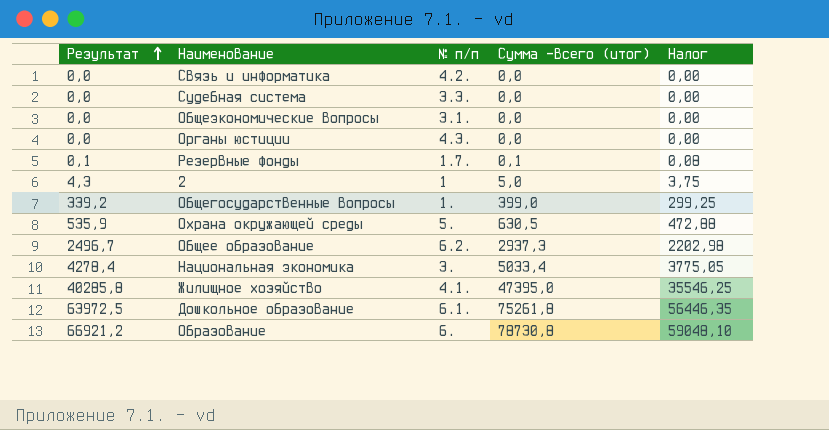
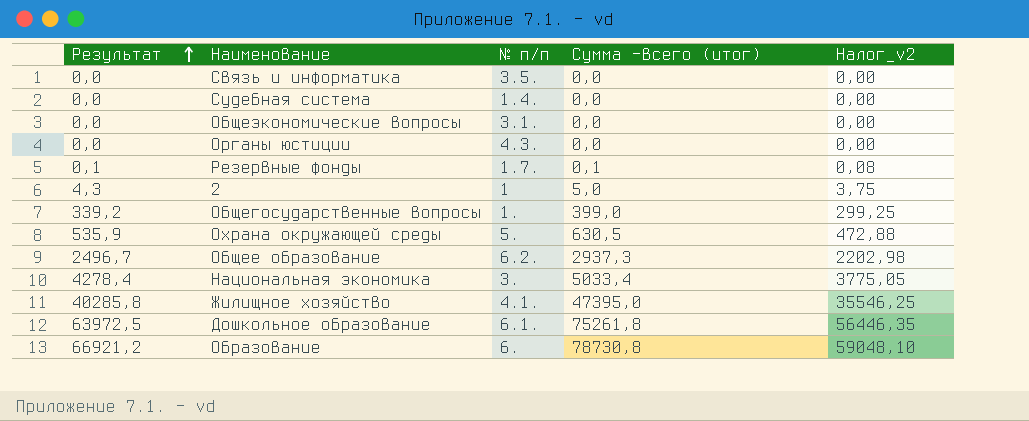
column name: Налог -> Налог_v2
Связь и информатика | № п/п: 4.2. -> 3.5.
Судебная система | № п/п: 3.3. -> 1.4.

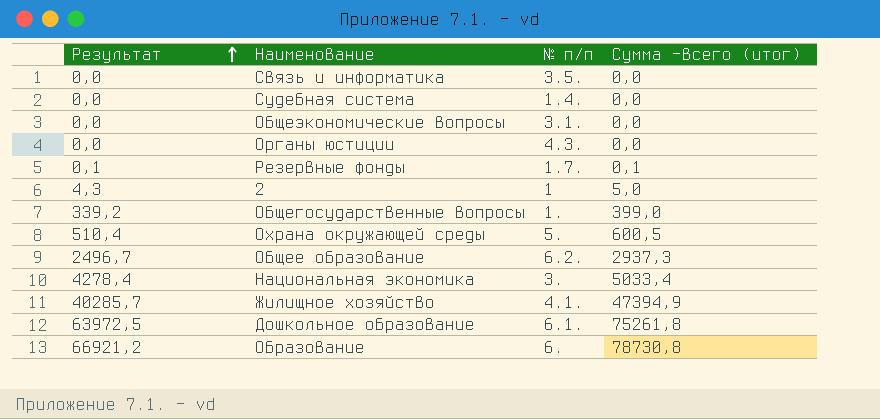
column Налог_v2 | formula: [Сумма -всего (итог)] * 0,75 -> none
Охрана окружающей среды | Результат: 535,9 -> 510,4
Охрана окружающей среды | Сумма -всего (итог): 630,5 -> 600,5
Жилищное хозяйство | Результат: 40285,8 -> 40285,7
Жилищное хозяйство | Сумма -всего (итог): 47395,0 -> 47394,9

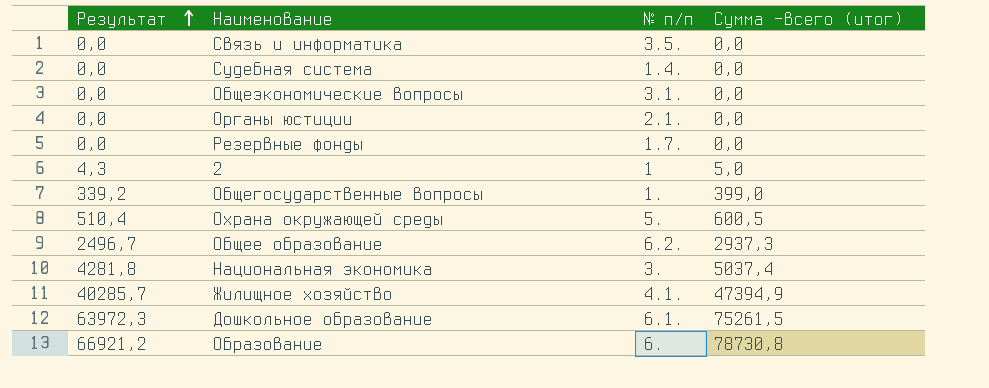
Органы юстиции | № п/п: 4.3. -> 2.1.
Резервные фонды | Результат: 0,1 -> 0,0
Резервные фонды | Сумма -всего (итог): 0,1 -> 0,0
Национальная экономика | Результат: 4278,4 -> 4281,8
Национальная экономика | Сумма -всего (итог): 5033,4 -> 5037,4
Дошкольное образование | Результат: 63972,5 -> 63972,3
Дошкольное образование | Сумма -всего (итог): 75261,8 -> 75261,5

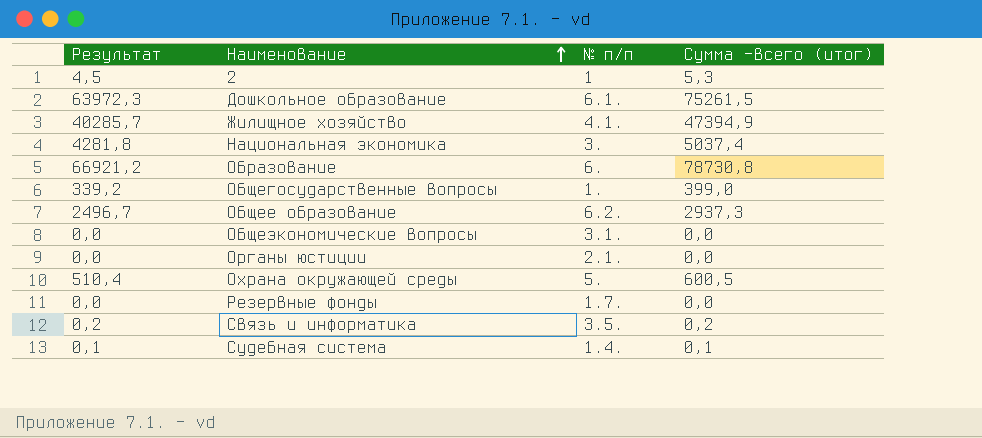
row order: Результат ascending -> Наименование ascending
2 | Результат: 4,3 -> 4,5
2 | Сумма -всего (итог): 5,0 -> 5,3
Связь и информатика | Результат: 0,0 -> 0,2
Связь и информатика | Сумма -всего (итог): 0,0 -> 0,2
Судебная система | Результат: 0,0 -> 0,1
Судебная система | Сумма -всего (итог): 0,0 -> 0,1

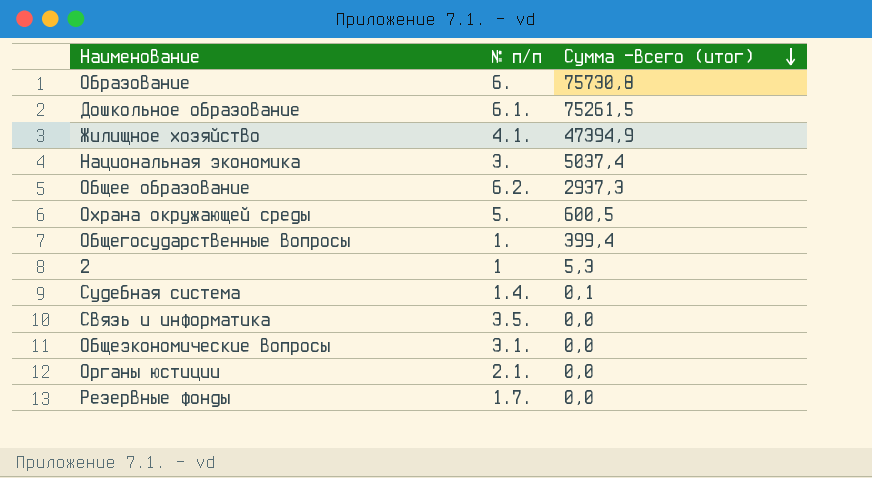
row order: Наименование ascending -> Сумма -всего (итог) descending
column Результат | formula: [Сумма -всего (итог)] * 0,85 -> none
Образование | Сумма -всего (итог): 78730,8 -> 75730,8
Общегосударственные вопросы | Сумма -всего (итог): 399,0 -> 399,4
Связь и информатика | Сумма -всего (итог): 0,2 -> 0,0

